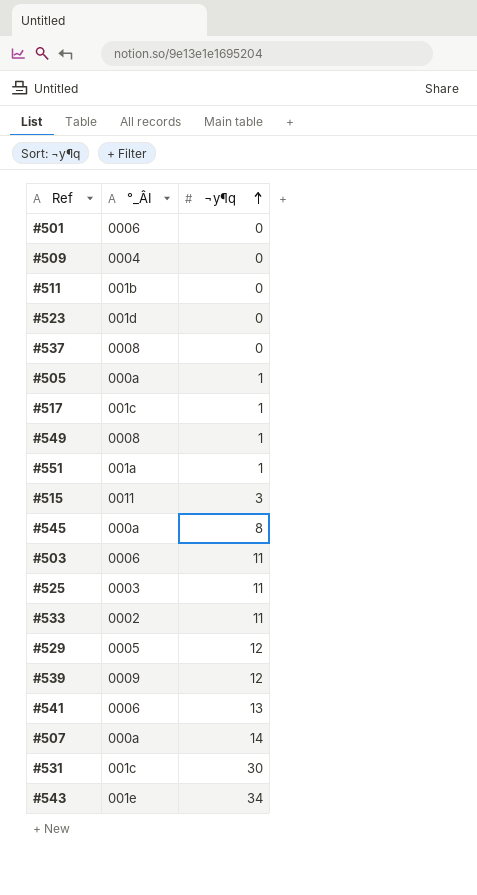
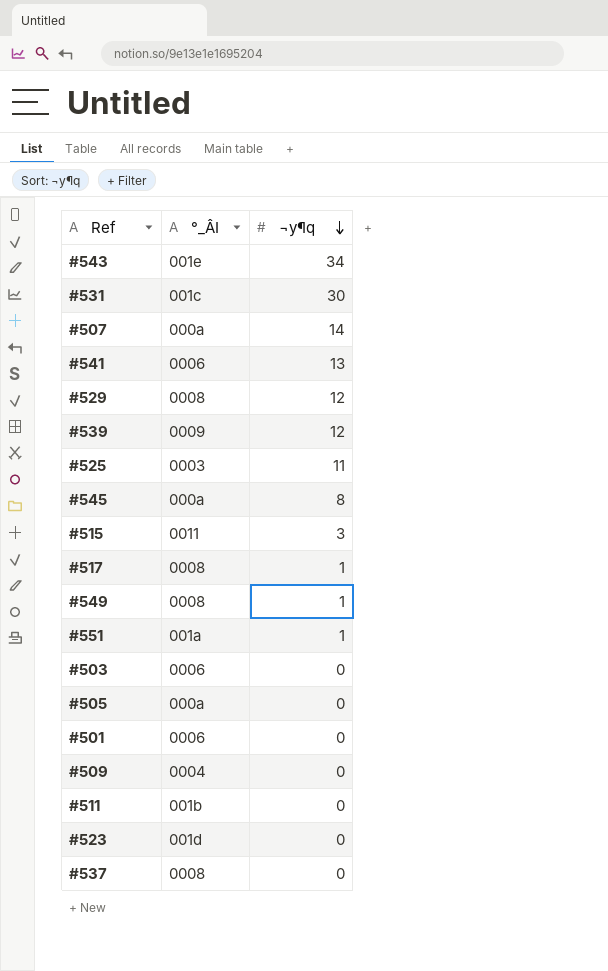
row order: ¬y¶q ascending -> ¬y¶q descending
row #533: 0002 | 11 -> none
#529 | °_ÂI: 0005 -> 0008
#517 | °_ÂI: 001c -> 0008
#503 | ¬y¶q: 11 -> 0
#505 | ¬y¶q: 1 -> 0

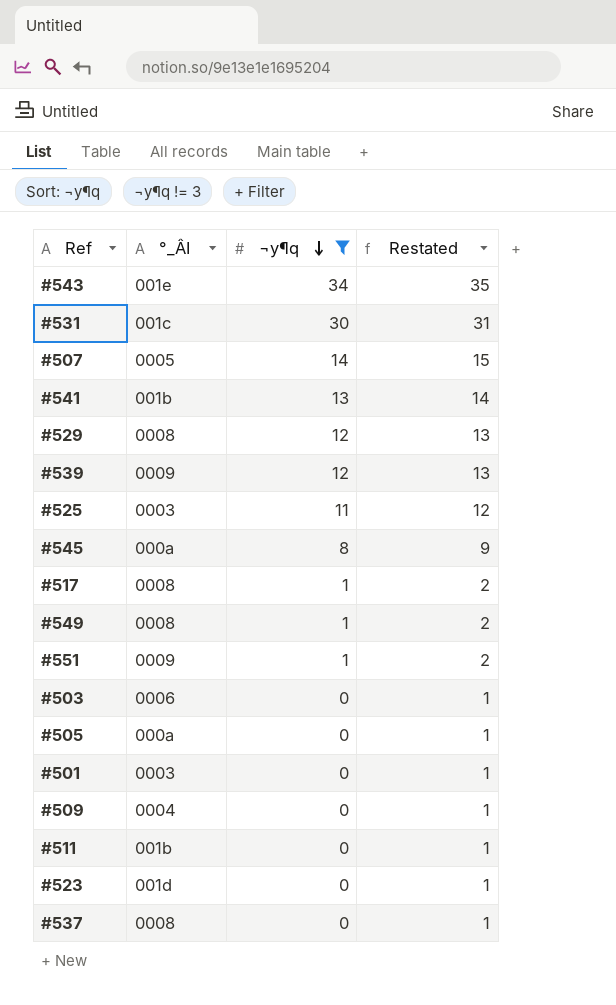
filter: none -> ¬y¶q != 3
column Restated | formula: none -> [¬y¶q] + 1
#507 | °_ÂI: 000a -> 0005
#541 | °_ÂI: 0006 -> 001b
#551 | °_ÂI: 001a -> 0009
#501 | °_ÂI: 0006 -> 0003

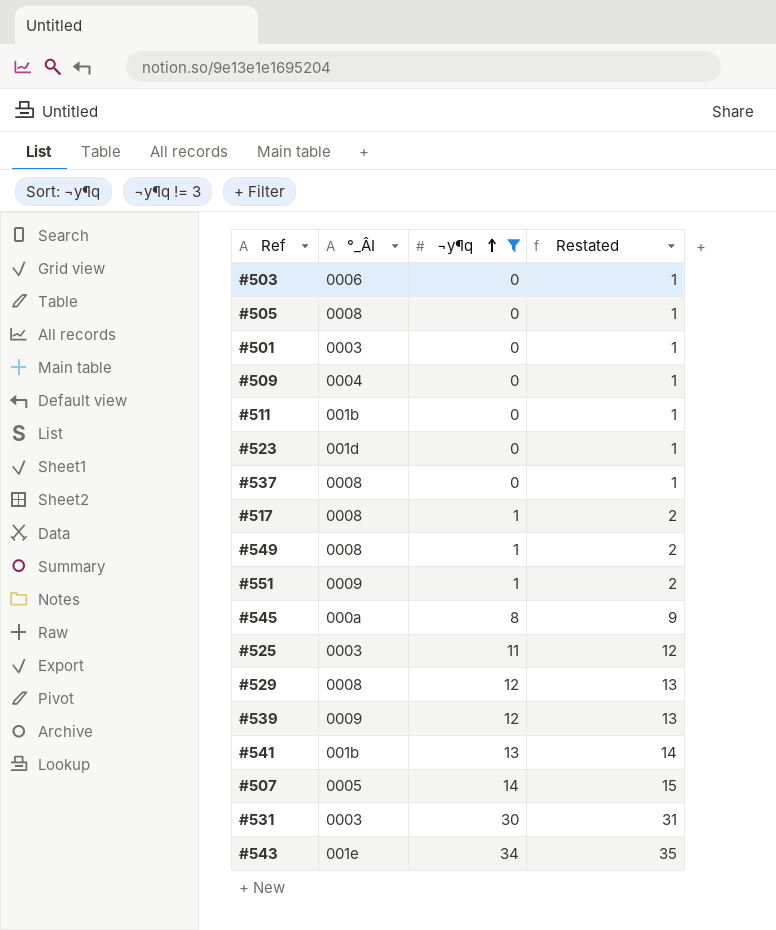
row order: ¬y¶q descending -> ¬y¶q ascending
#505 | °_ÂI: 000a -> 0008
#531 | °_ÂI: 001c -> 0003

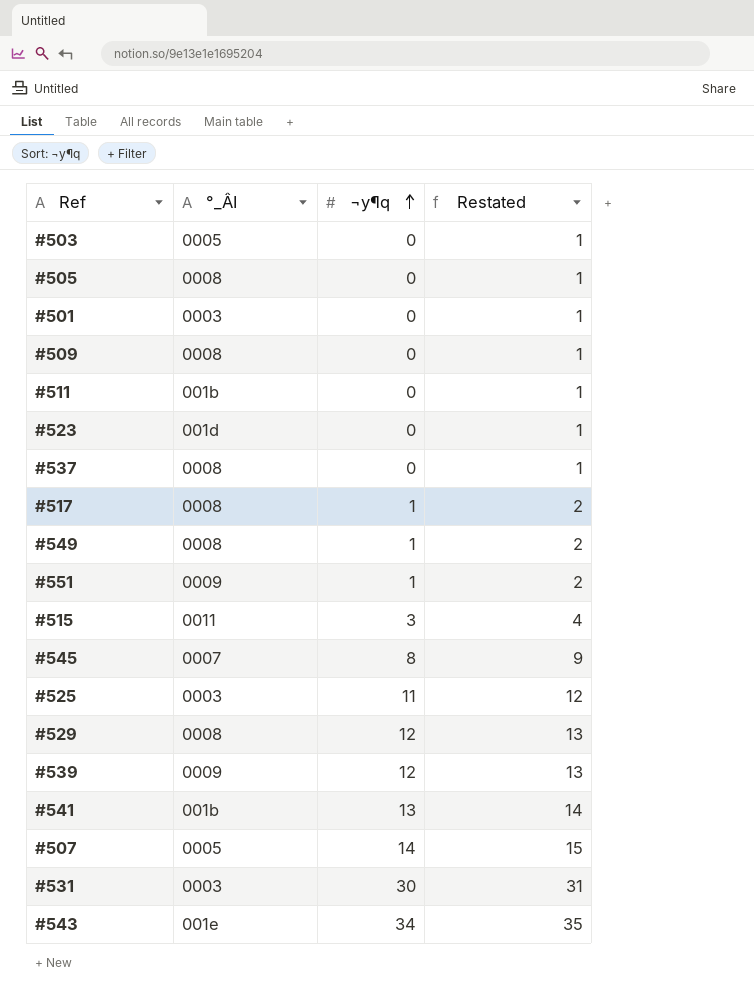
filter: ¬y¶q != 3 -> none
#503 | °_ÂI: 0006 -> 0005
#509 | °_ÂI: 0004 -> 0008
#545 | °_ÂI: 000a -> 0007

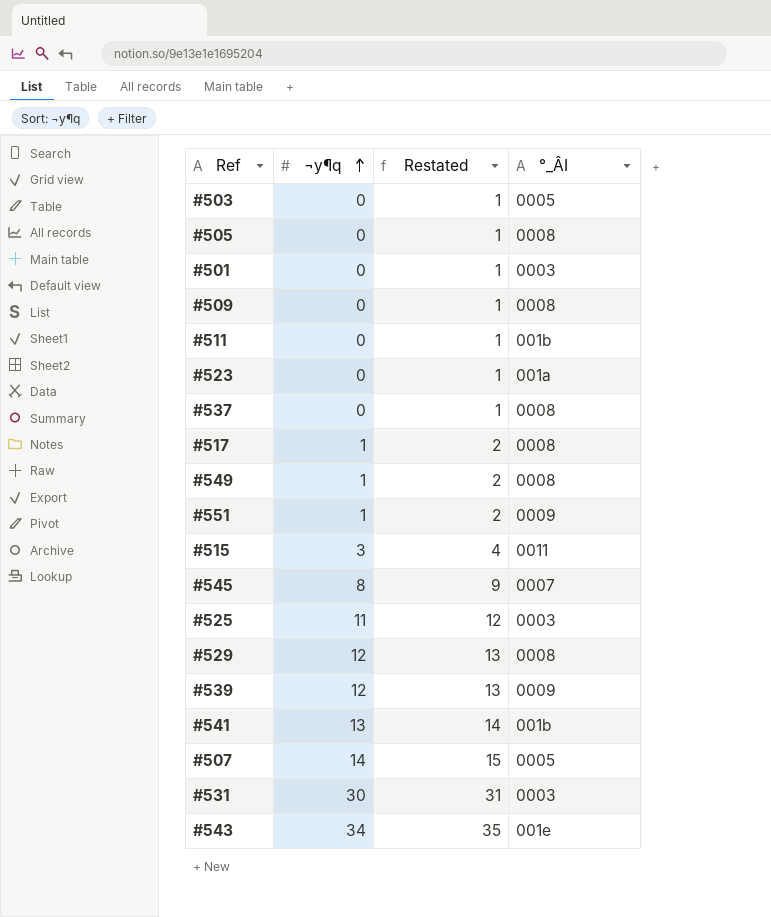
column °_ÂI | position: 2 -> 4
#523 | °_ÂI: 001d -> 001a

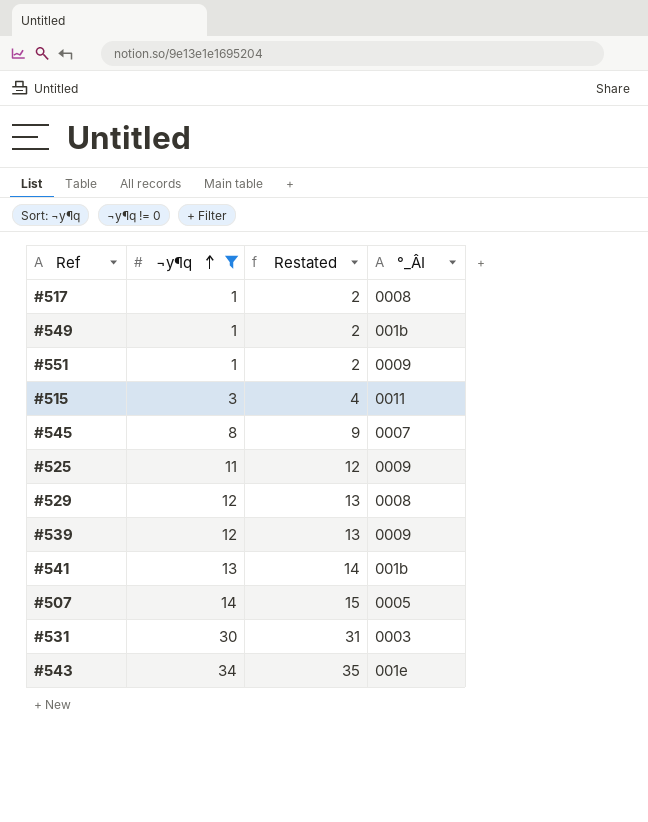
filter: none -> ¬y¶q != 0
#549 | °_ÂI: 0008 -> 001b
#525 | °_ÂI: 0003 -> 0009

